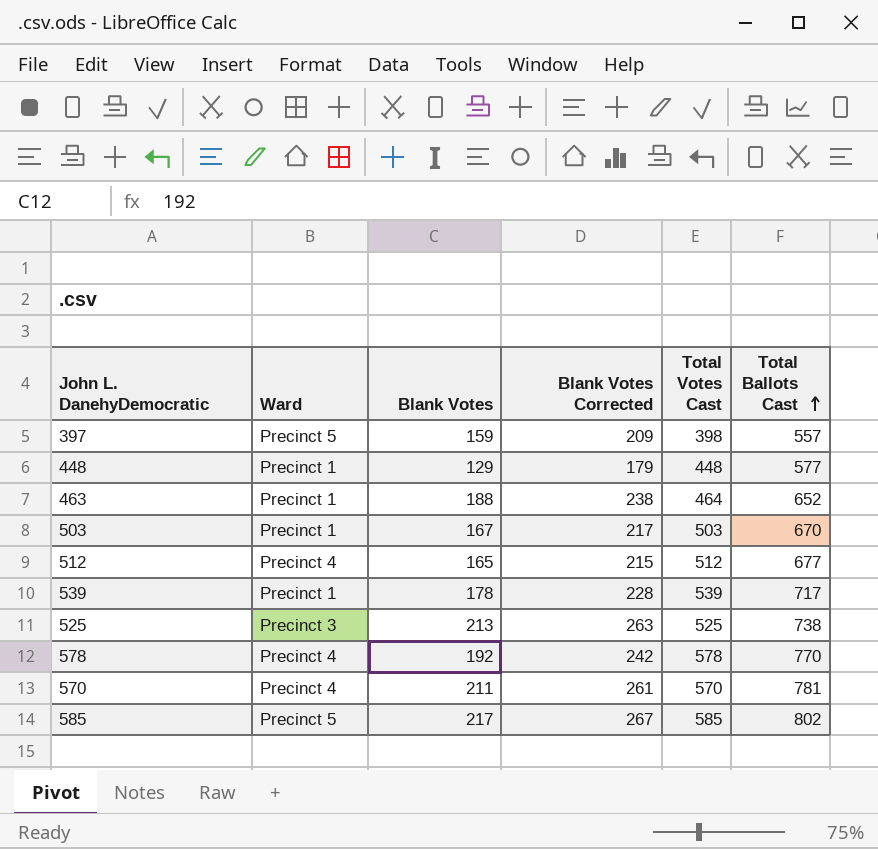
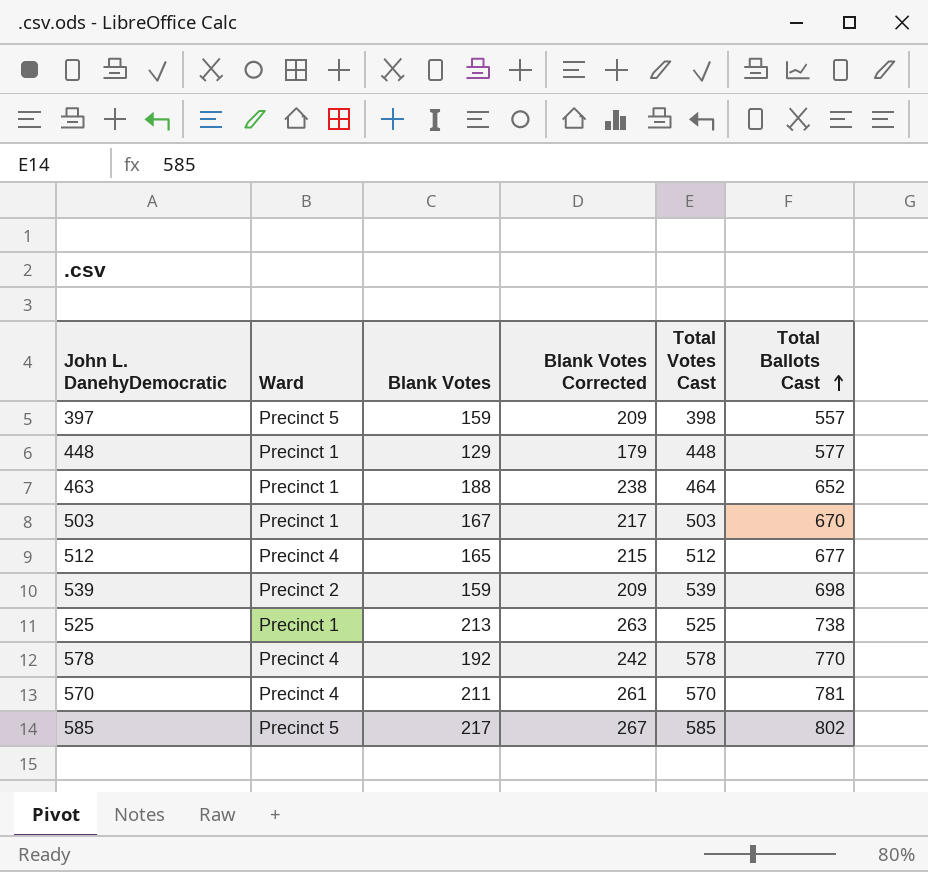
539 | Ward: Precinct 1 -> Precinct 2
539 | Blank Votes: 178 -> 159
539 | Blank Votes Corrected: 228 -> 209
539 | Total Ballots Cast: 717 -> 698
525 | Ward: Precinct 3 -> Precinct 1

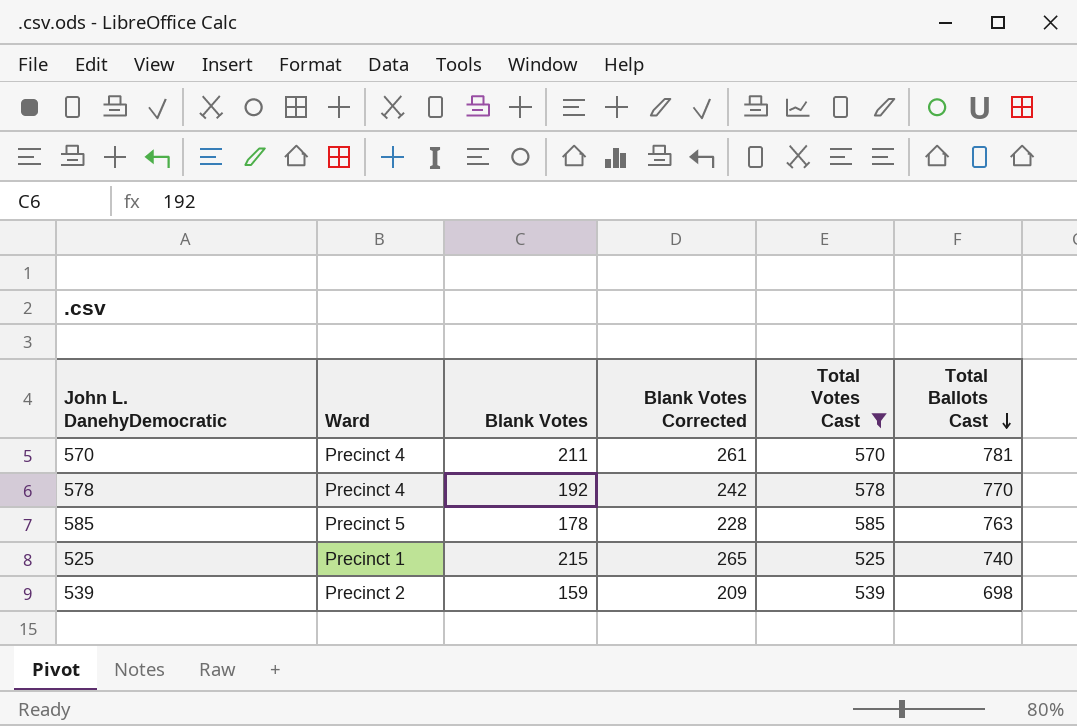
filter: none -> Total Votes Cast >= 525
row order: Total Ballots Cast ascending -> Total Ballots Cast descending
585 | Blank Votes: 217 -> 178
585 | Blank Votes Corrected: 267 -> 228
585 | Total Ballots Cast: 802 -> 763
525 | Blank Votes: 213 -> 215
525 | Blank Votes Corrected: 263 -> 265
525 | Total Ballots Cast: 738 -> 740

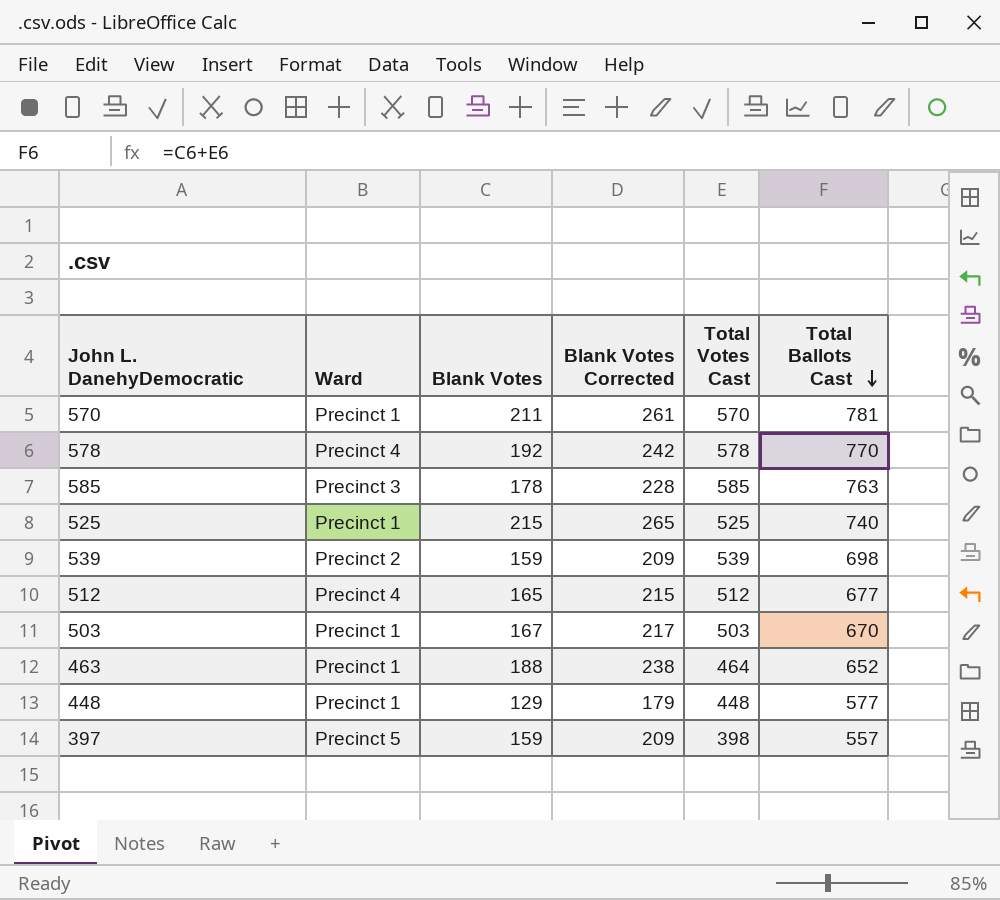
filter: Total Votes Cast >= 525 -> none
570 | Ward: Precinct 4 -> Precinct 1
585 | Ward: Precinct 5 -> Precinct 3

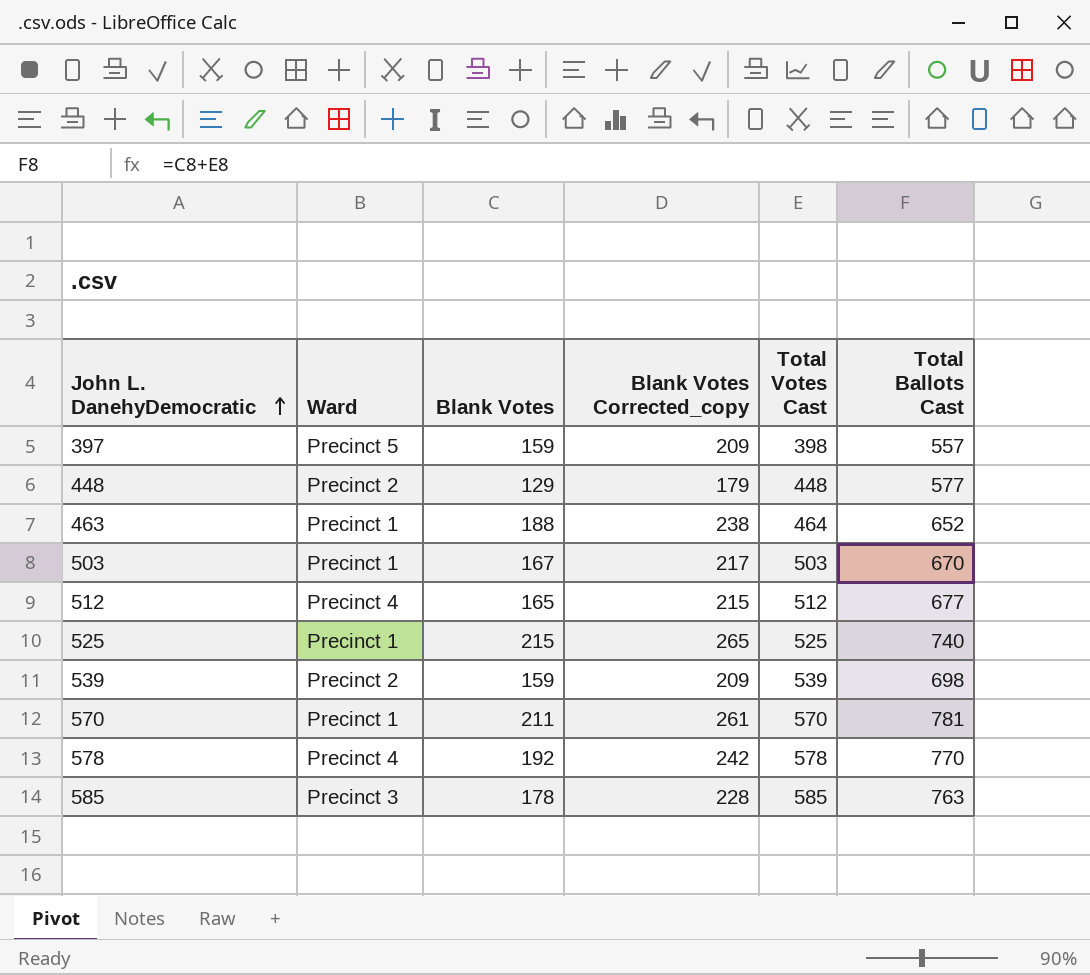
row order: Total Ballots Cast descending -> John L. DanehyDemocratic ascending
column name: Blank Votes Corrected -> Blank Votes Corrected_copy
448 | Ward: Precinct 1 -> Precinct 2

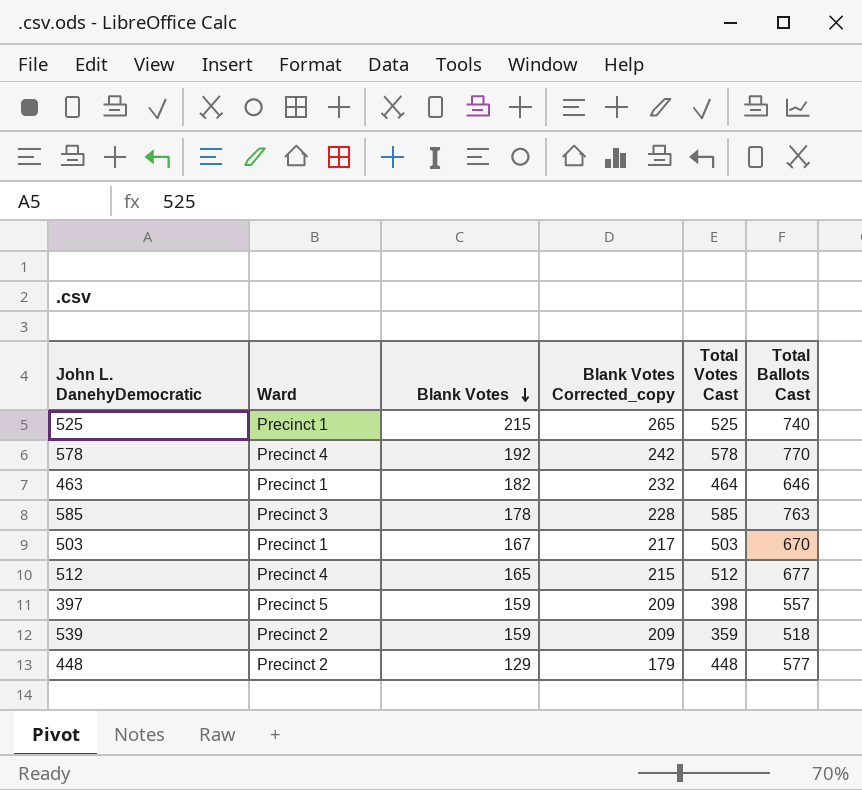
row order: John L. DanehyDemocratic ascending -> Blank Votes descending
row 570: Precinct 1 | 211 | 261 | 570 | 781 -> none
463 | Blank Votes: 188 -> 182
463 | Blank Votes Corrected_copy: 238 -> 232
463 | Total Ballots Cast: 652 -> 646
539 | Total Votes Cast: 539 -> 359
539 | Total Ballots Cast: 698 -> 518

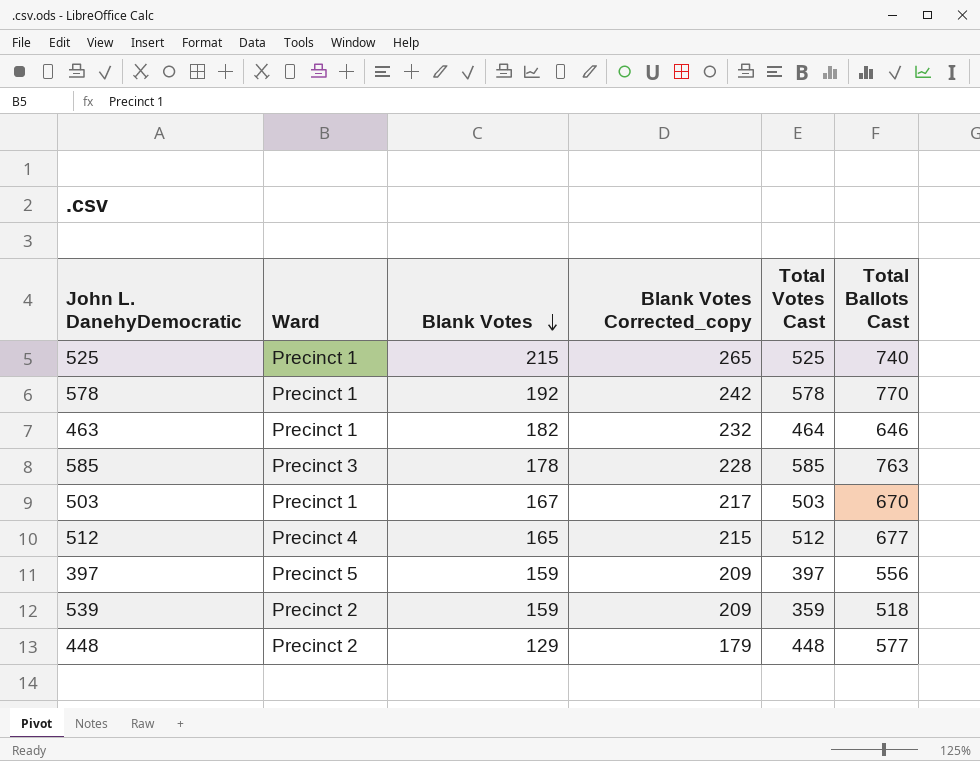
578 | Ward: Precinct 4 -> Precinct 1
397 | Total Votes Cast: 398 -> 397
397 | Total Ballots Cast: 557 -> 556

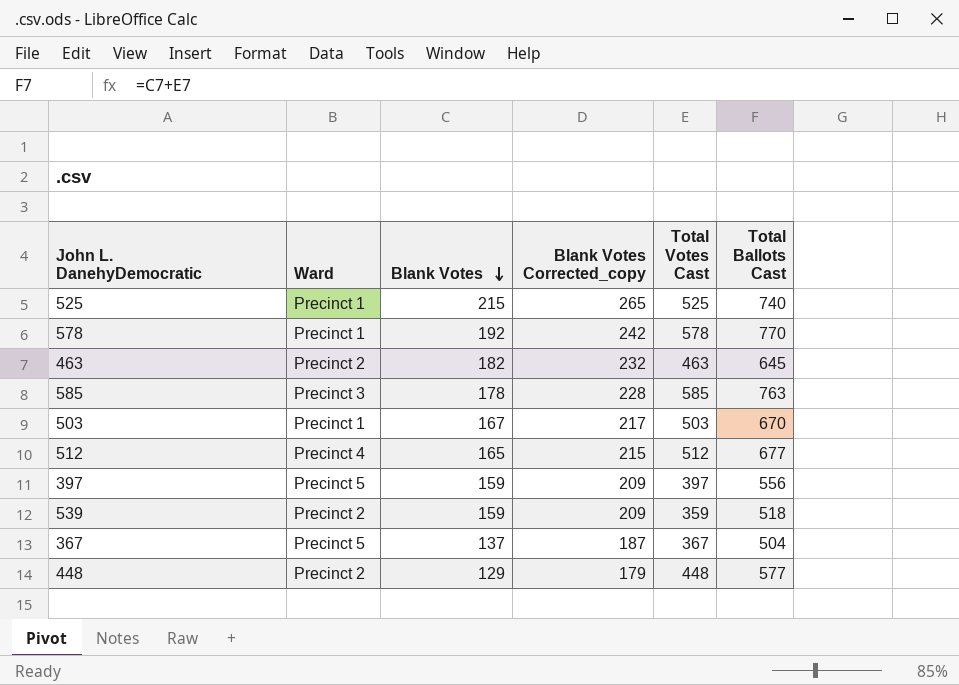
463 | Ward: Precinct 1 -> Precinct 2
463 | Total Votes Cast: 464 -> 463
463 | Total Ballots Cast: 646 -> 645
row 367: none -> Precinct 5 | 137 | 187 | 367 | 504

